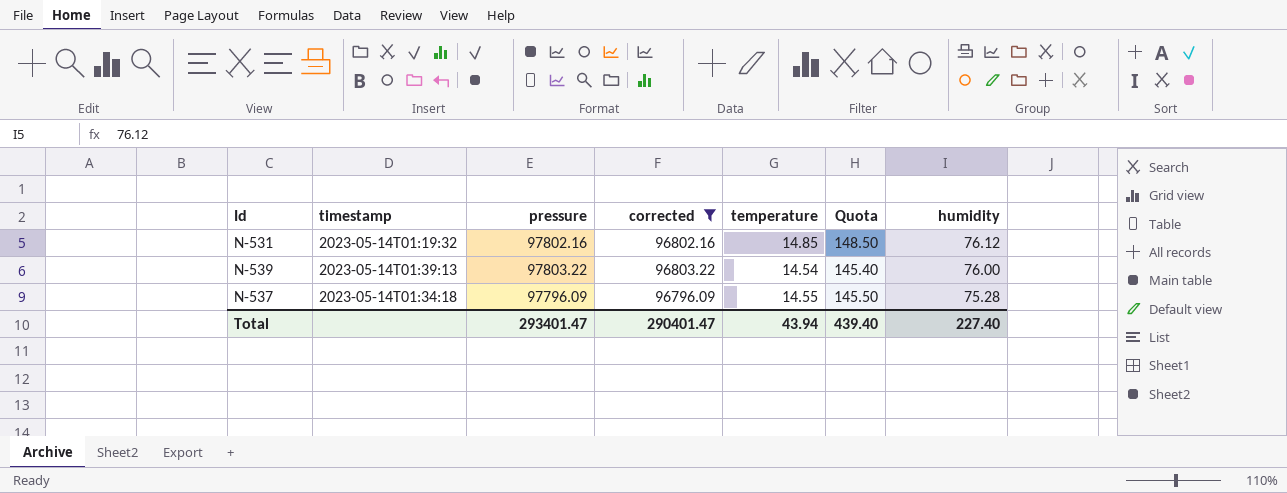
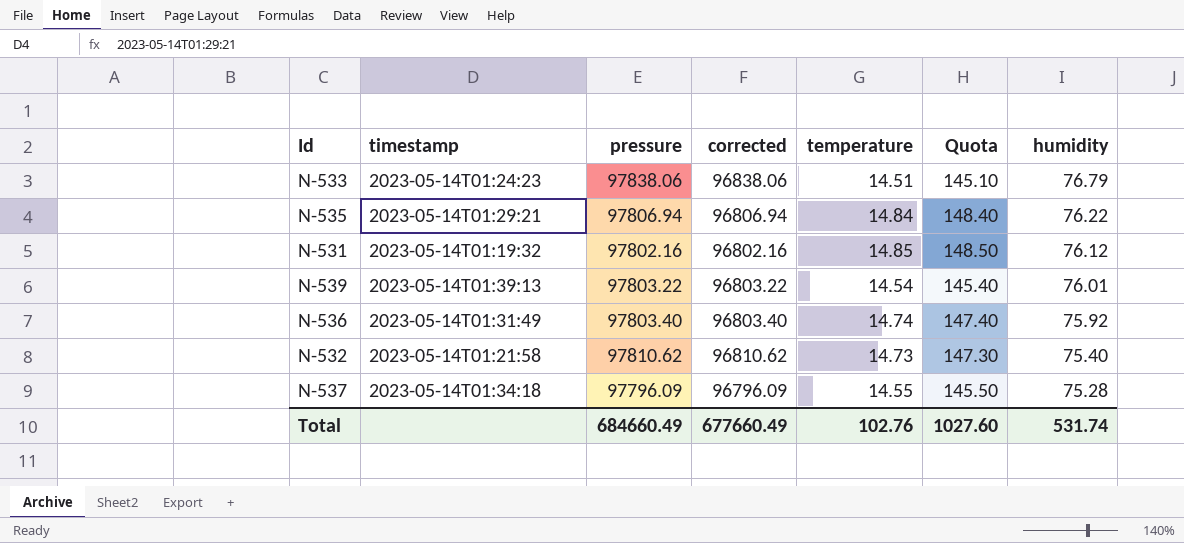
filter: corrected <= 96803.22 -> none
N-539 | humidity: 76.00 -> 76.01
Total | pressure: 293401.47 -> 684660.49
Total | corrected: 290401.47 -> 677660.49
Total | temperature: 43.94 -> 102.76
Total | Quota: 439.40 -> 1027.60
Total | humidity: 227.40 -> 531.74

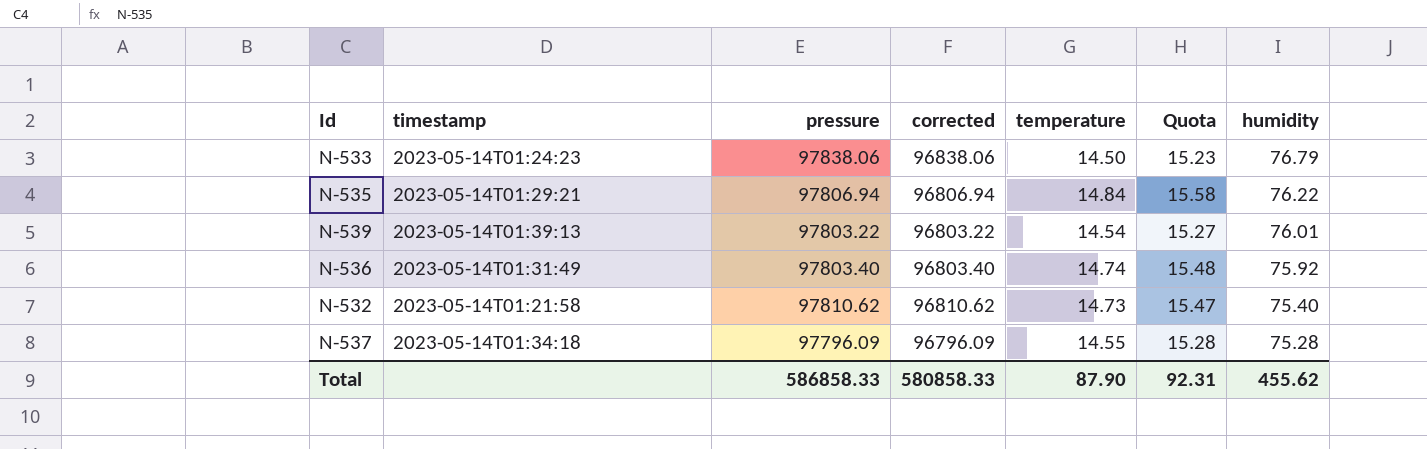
column Quota | formula: [temperature] * 10 -> [temperature] * 1.05
row N-531: 2023-05-14T01:19:32 | 97802.16 | 96802.16 | 14.85 | 148.50 | 76.12 -> none
N-533 | temperature: 14.51 -> 14.50
Total | pressure: 684660.49 -> 586858.33
Total | corrected: 677660.49 -> 580858.33
Total | temperature: 102.76 -> 87.90
Total | Quota: 1027.60 -> 92.31
Total | humidity: 531.74 -> 455.62

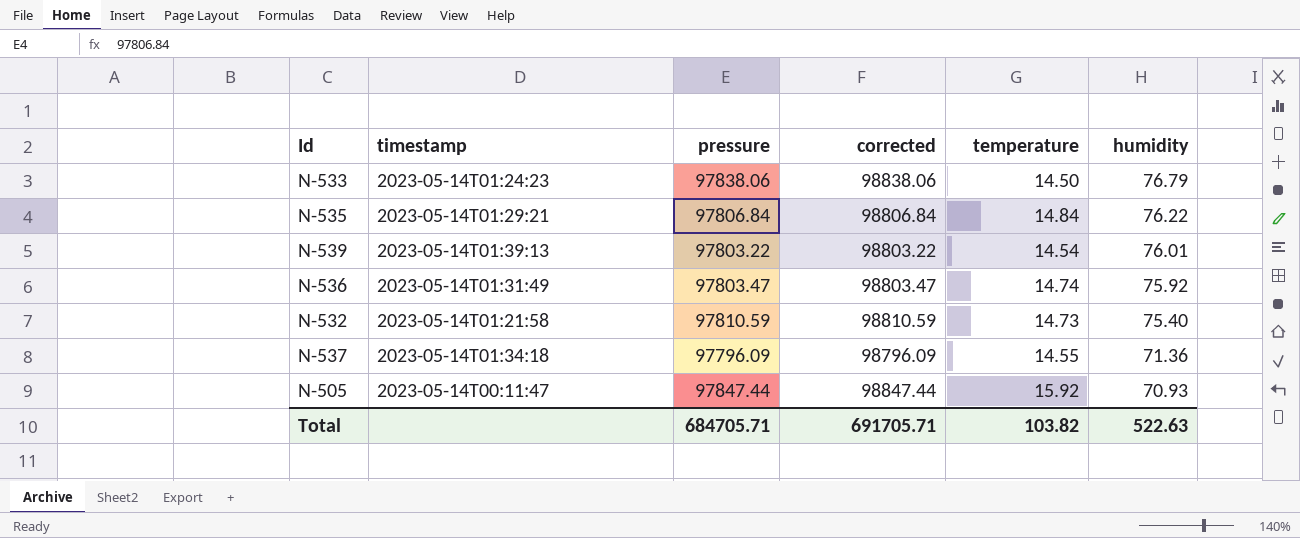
column Quota | formula: [temperature] * 1.05 -> none
column corrected | formula: [pressure] - 1000 -> [pressure] + 1000
N-535 | pressure: 97806.94 -> 97806.84
N-536 | pressure: 97803.40 -> 97803.47
N-532 | pressure: 97810.62 -> 97810.59
N-537 | humidity: 75.28 -> 71.36
row N-505: none -> 2023-05-14T00:11:47 | 97847.44 | 98847.44 | 15.92 | 70.93
Total | pressure: 586858.33 -> 684705.71
Total | corrected: 580858.33 -> 691705.71
Total | temperature: 87.90 -> 103.82
Total | humidity: 455.62 -> 522.63

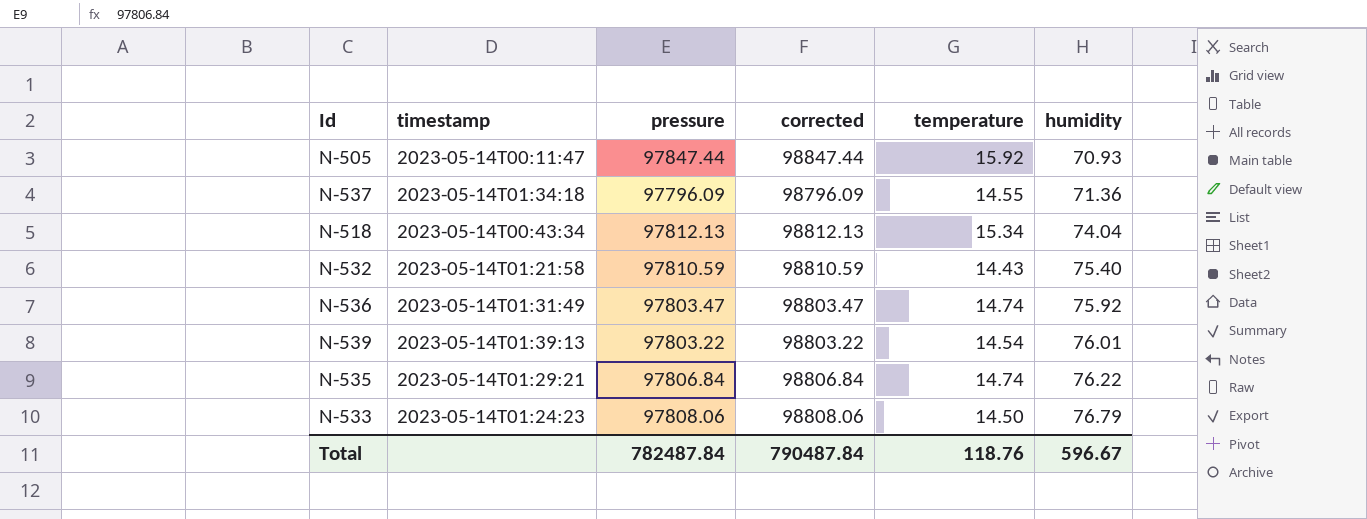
row order: humidity descending -> humidity ascending
row N-518: none -> 2023-05-14T00:43:34 | 97812.13 | 98812.13 | 15.34 | 74.04
N-532 | temperature: 14.73 -> 14.43
N-535 | temperature: 14.84 -> 14.74
N-533 | pressure: 97838.06 -> 97808.06
N-533 | corrected: 98838.06 -> 98808.06
Total | pressure: 684705.71 -> 782487.84
Total | corrected: 691705.71 -> 790487.84
Total | temperature: 103.82 -> 118.76
Total | humidity: 522.63 -> 596.67

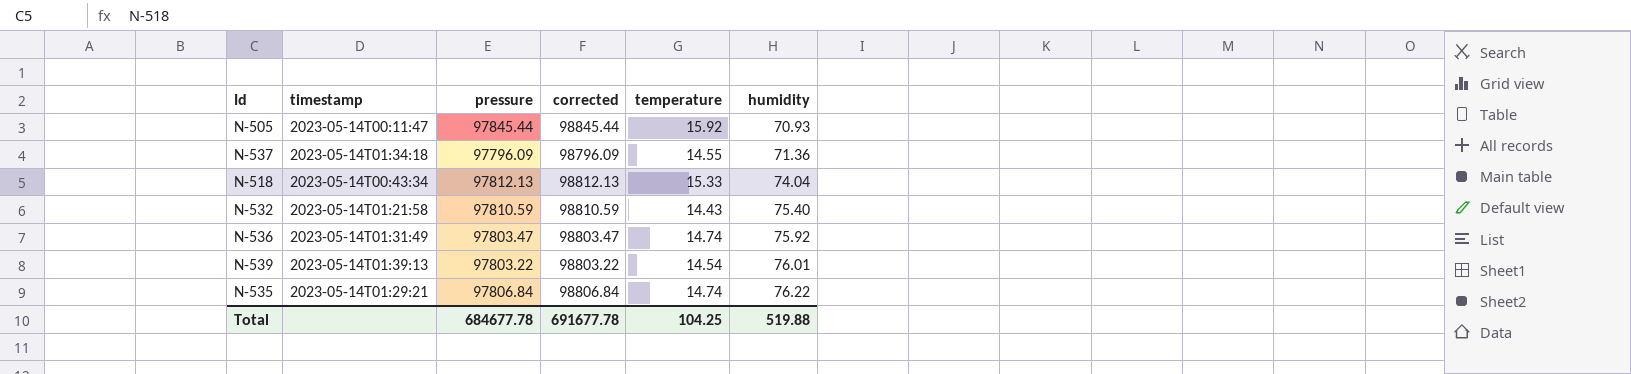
row N-533: 2023-05-14T01:24:23 | 97808.06 | 98808.06 | 14.50 | 76.79 -> none
N-505 | pressure: 97847.44 -> 97845.44
N-505 | corrected: 98847.44 -> 98845.44
N-518 | temperature: 15.34 -> 15.33
Total | pressure: 782487.84 -> 684677.78
Total | corrected: 790487.84 -> 691677.78
Total | temperature: 118.76 -> 104.25
Total | humidity: 596.67 -> 519.88

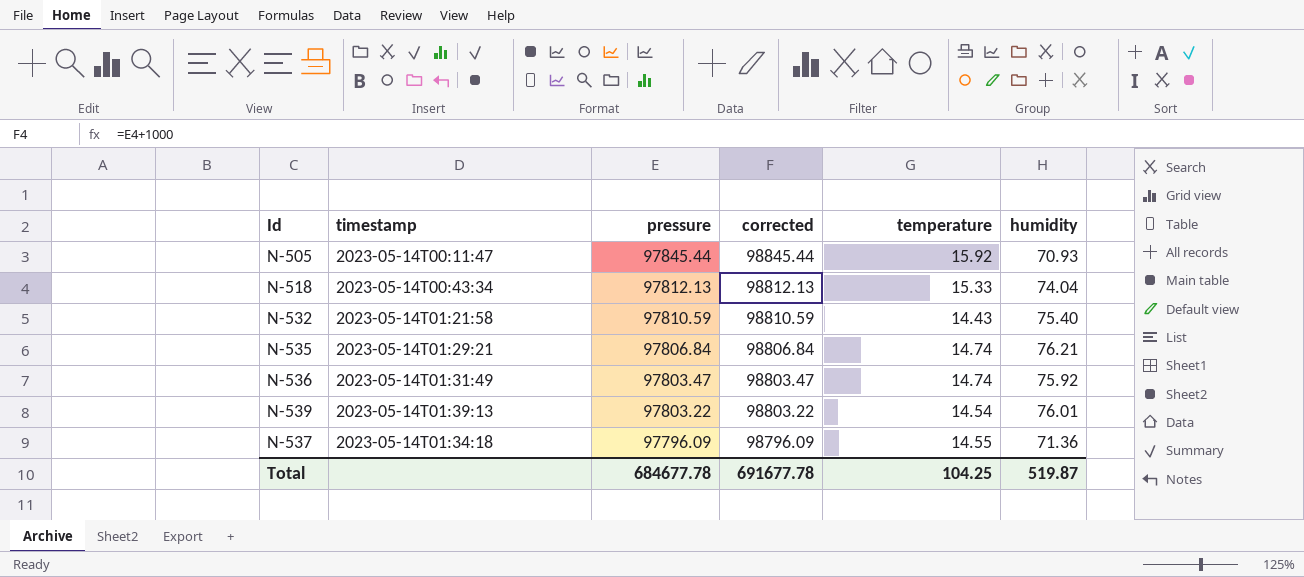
row order: humidity ascending -> pressure descending
N-535 | humidity: 76.22 -> 76.21
Total | humidity: 519.88 -> 519.87

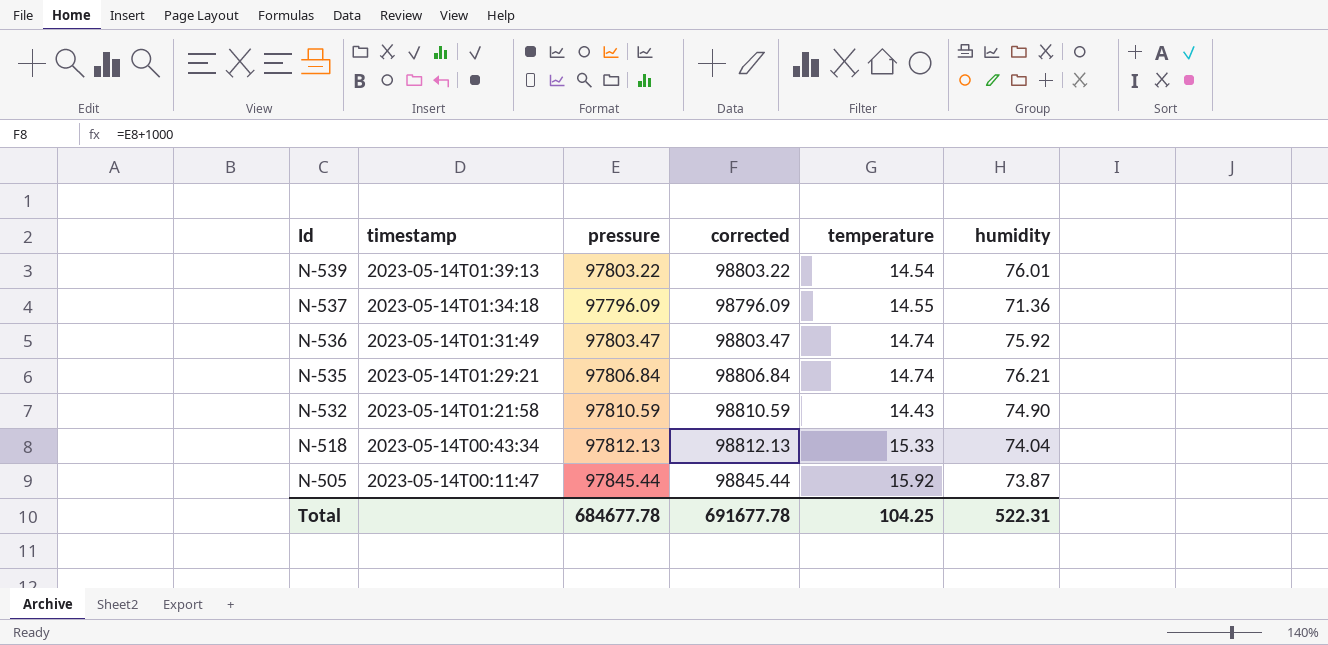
row order: pressure descending -> Id descending
N-532 | humidity: 75.40 -> 74.90
N-505 | humidity: 70.93 -> 73.87
Total | humidity: 519.87 -> 522.31

